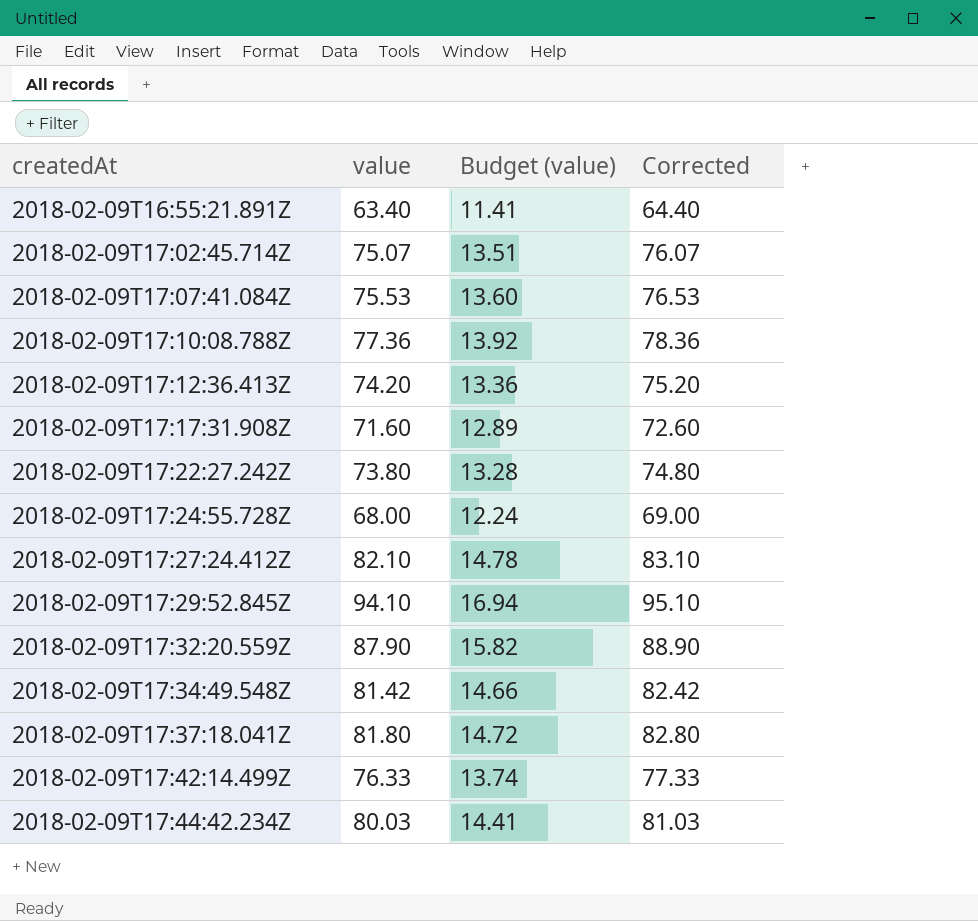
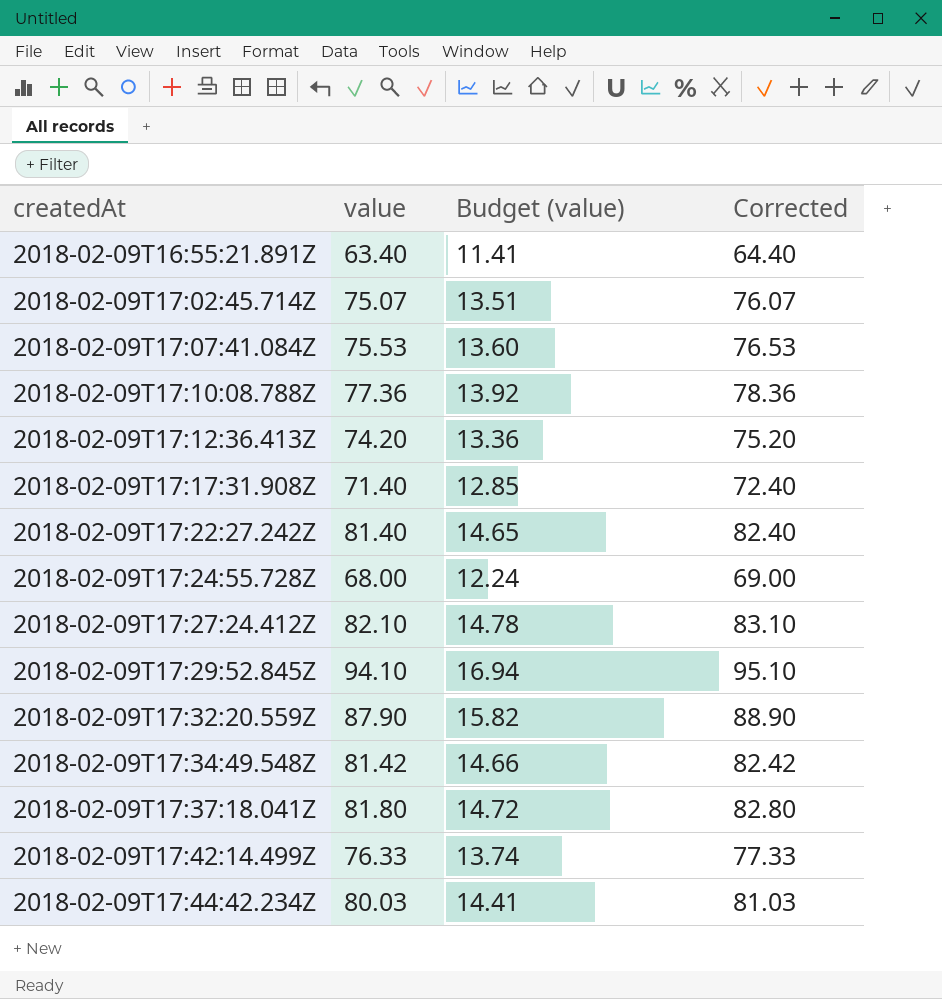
2018-02-09T17:17:31.908Z | value: 71.60 -> 71.40
2018-02-09T17:17:31.908Z | Budget (value): 12.89 -> 12.85
2018-02-09T17:17:31.908Z | Corrected: 72.60 -> 72.40
2018-02-09T17:22:27.242Z | value: 73.80 -> 81.40
2018-02-09T17:22:27.242Z | Budget (value): 13.28 -> 14.65
2018-02-09T17:22:27.242Z | Corrected: 74.80 -> 82.40

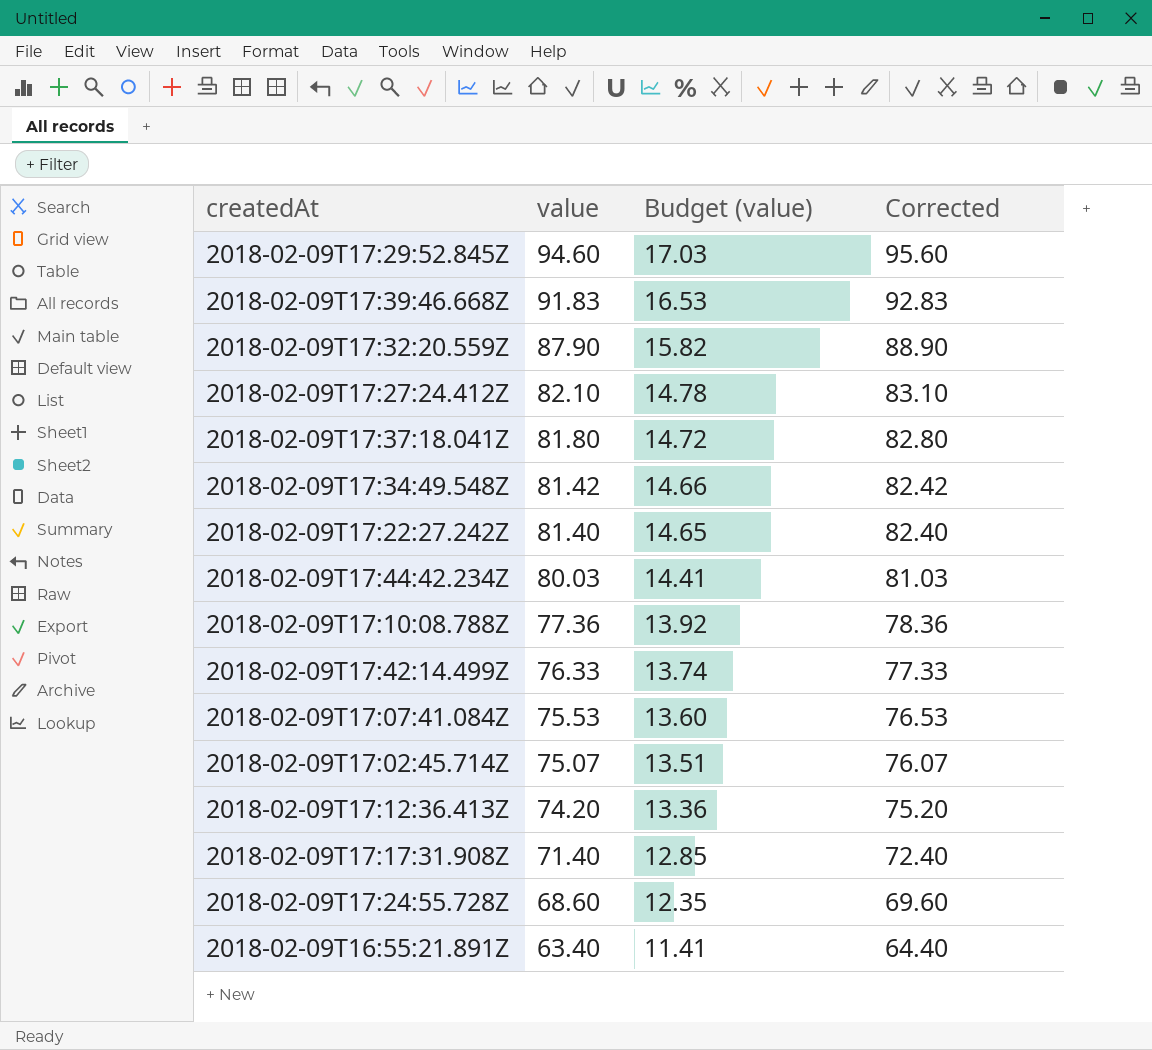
row order: createdAt ascending -> value descending
2018-02-09T17:29:52.845Z | value: 94.10 -> 94.60
2018-02-09T17:29:52.845Z | Budget (value): 16.94 -> 17.03
2018-02-09T17:29:52.845Z | Corrected: 95.10 -> 95.60
row 2018-02-09T17:39:46.668Z: none -> 91.83 | 16.53 | 92.83
2018-02-09T17:24:55.728Z | value: 68.00 -> 68.60
2018-02-09T17:24:55.728Z | Budget (value): 12.24 -> 12.35
2018-02-09T17:24:55.728Z | Corrected: 69.00 -> 69.60

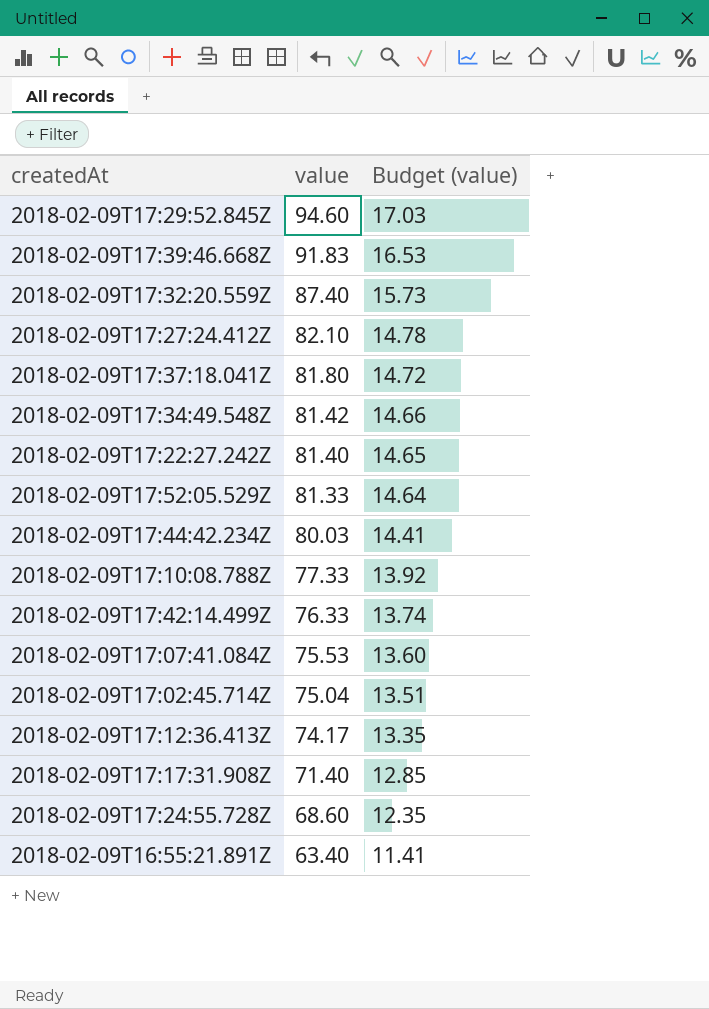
column Corrected | formula: [value] + 1 -> none
2018-02-09T17:32:20.559Z | value: 87.90 -> 87.40
2018-02-09T17:32:20.559Z | Budget (value): 15.82 -> 15.73
row 2018-02-09T17:52:05.529Z: none -> 81.33 | 14.64
2018-02-09T17:10:08.788Z | value: 77.36 -> 77.33
2018-02-09T17:02:45.714Z | value: 75.07 -> 75.04
2018-02-09T17:12:36.413Z | value: 74.20 -> 74.17
2018-02-09T17:12:36.413Z | Budget (value): 13.36 -> 13.35

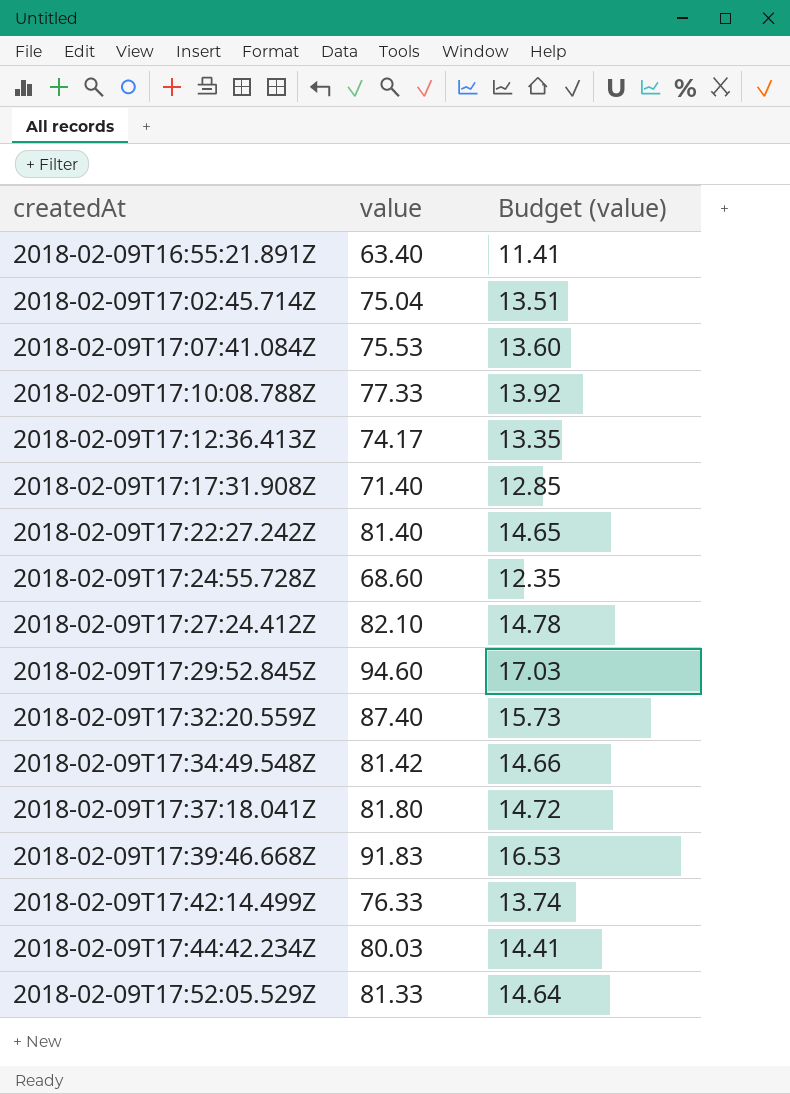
row order: value descending -> createdAt ascending

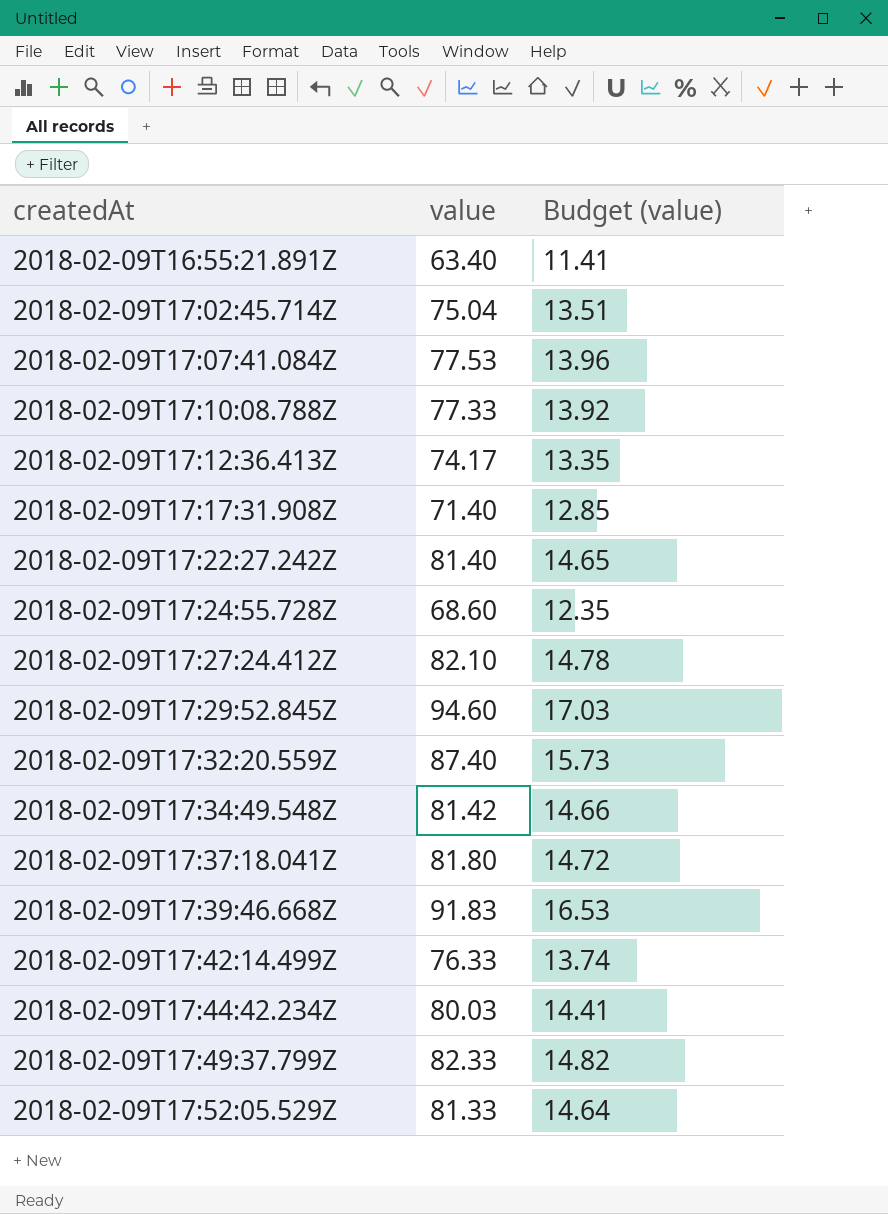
2018-02-09T17:07:41.084Z | value: 75.53 -> 77.53
2018-02-09T17:07:41.084Z | Budget (value): 13.60 -> 13.96
row 2018-02-09T17:49:37.799Z: none -> 82.33 | 14.82

